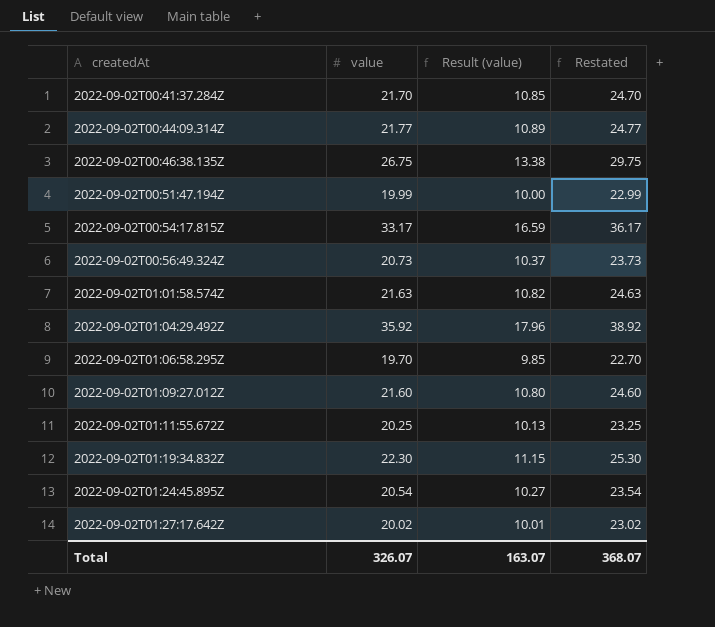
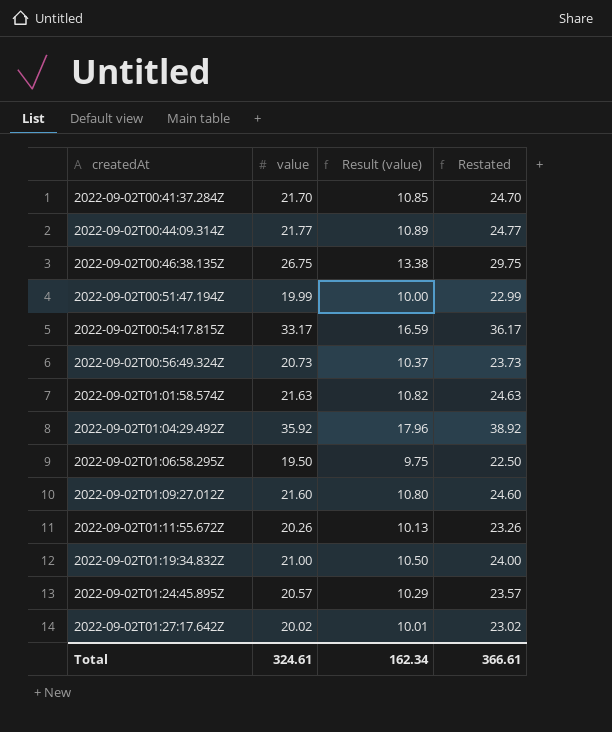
2022-09-02T01:06:58.295Z | value: 19.70 -> 19.50
2022-09-02T01:06:58.295Z | Result (value): 9.85 -> 9.75
2022-09-02T01:06:58.295Z | Restated: 22.70 -> 22.50
2022-09-02T01:11:55.672Z | value: 20.25 -> 20.26
2022-09-02T01:11:55.672Z | Restated: 23.25 -> 23.26
2022-09-02T01:19:34.832Z | value: 22.30 -> 21.00
2022-09-02T01:19:34.832Z | Result (value): 11.15 -> 10.50
2022-09-02T01:19:34.832Z | Restated: 25.30 -> 24.00
2022-09-02T01:24:45.895Z | value: 20.54 -> 20.57
2022-09-02T01:24:45.895Z | Result (value): 10.27 -> 10.29
2022-09-02T01:24:45.895Z | Restated: 23.54 -> 23.57
Total | value: 326.07 -> 324.61
Total | Result (value): 163.07 -> 162.34
Total | Restated: 368.07 -> 366.61

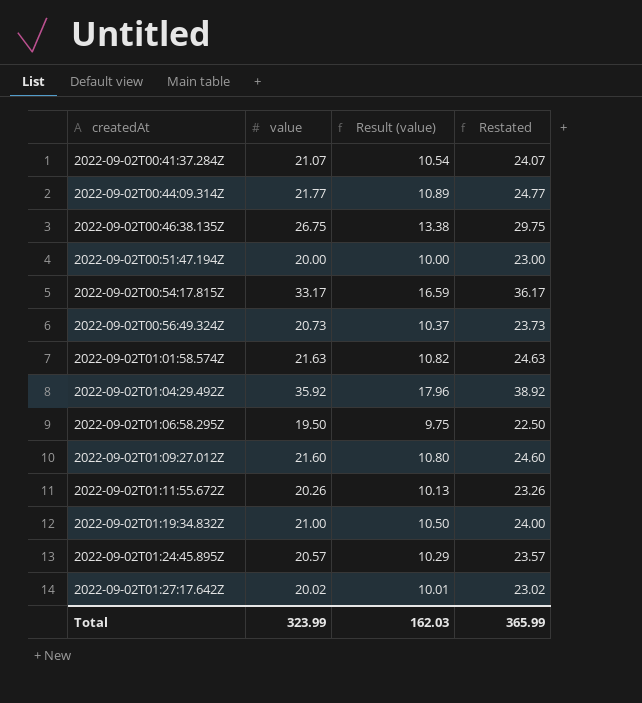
2022-09-02T00:41:37.284Z | value: 21.70 -> 21.07
2022-09-02T00:41:37.284Z | Result (value): 10.85 -> 10.54
2022-09-02T00:41:37.284Z | Restated: 24.70 -> 24.07
2022-09-02T00:51:47.194Z | value: 19.99 -> 20.00
2022-09-02T00:51:47.194Z | Restated: 22.99 -> 23.00
Total | value: 324.61 -> 323.99
Total | Result (value): 162.34 -> 162.03
Total | Restated: 366.61 -> 365.99

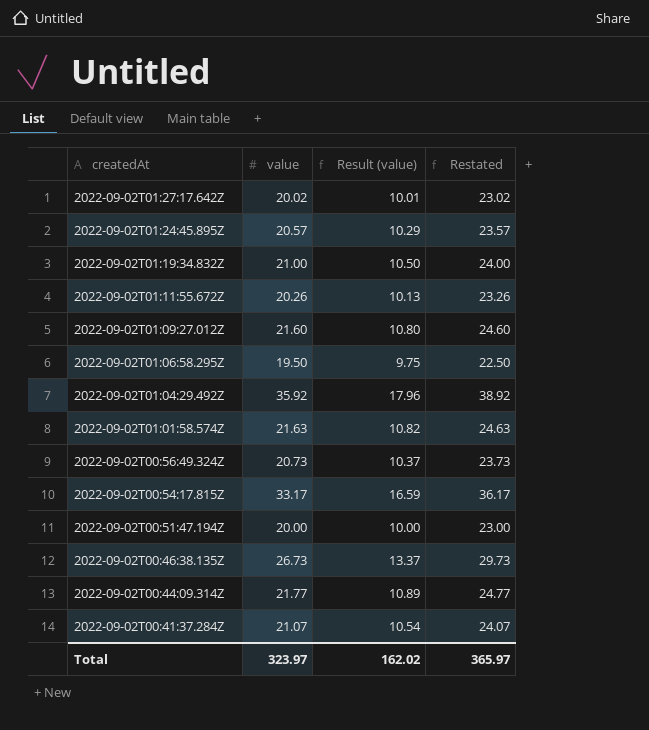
row order: createdAt ascending -> createdAt descending
2022-09-02T00:46:38.135Z | value: 26.75 -> 26.73
2022-09-02T00:46:38.135Z | Result (value): 13.38 -> 13.37
2022-09-02T00:46:38.135Z | Restated: 29.75 -> 29.73
Total | value: 323.99 -> 323.97
Total | Result (value): 162.03 -> 162.02
Total | Restated: 365.99 -> 365.97

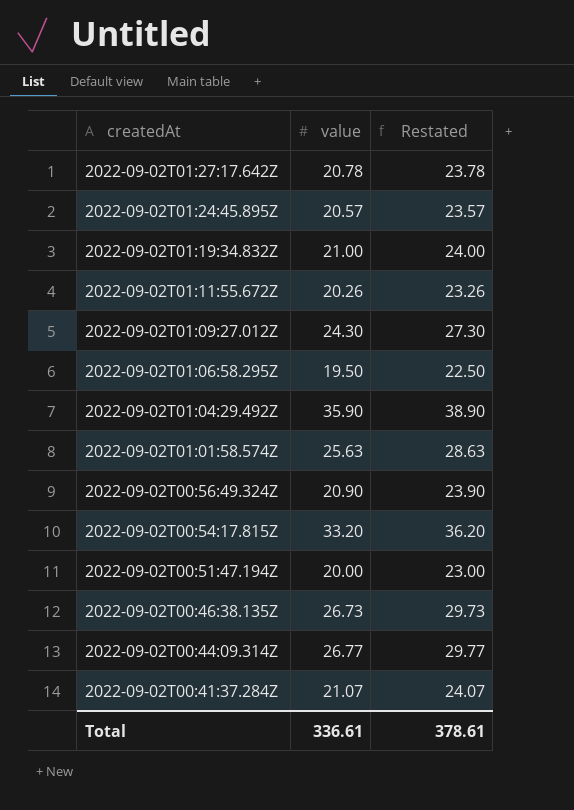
column Result (value) | formula: [value] * 0.5 -> none
2022-09-02T01:27:17.642Z | value: 20.02 -> 20.78
2022-09-02T01:27:17.642Z | Restated: 23.02 -> 23.78
2022-09-02T01:09:27.012Z | value: 21.60 -> 24.30
2022-09-02T01:09:27.012Z | Restated: 24.60 -> 27.30
2022-09-02T01:04:29.492Z | value: 35.92 -> 35.90
2022-09-02T01:04:29.492Z | Restated: 38.92 -> 38.90
2022-09-02T01:01:58.574Z | value: 21.63 -> 25.63
2022-09-02T01:01:58.574Z | Restated: 24.63 -> 28.63
2022-09-02T00:56:49.324Z | value: 20.73 -> 20.90
2022-09-02T00:56:49.324Z | Restated: 23.73 -> 23.90
2022-09-02T00:54:17.815Z | value: 33.17 -> 33.20
2022-09-02T00:54:17.815Z | Restated: 36.17 -> 36.20
2022-09-02T00:44:09.314Z | value: 21.77 -> 26.77
2022-09-02T00:44:09.314Z | Restated: 24.77 -> 29.77
Total | value: 323.97 -> 336.61
Total | Restated: 365.97 -> 378.61

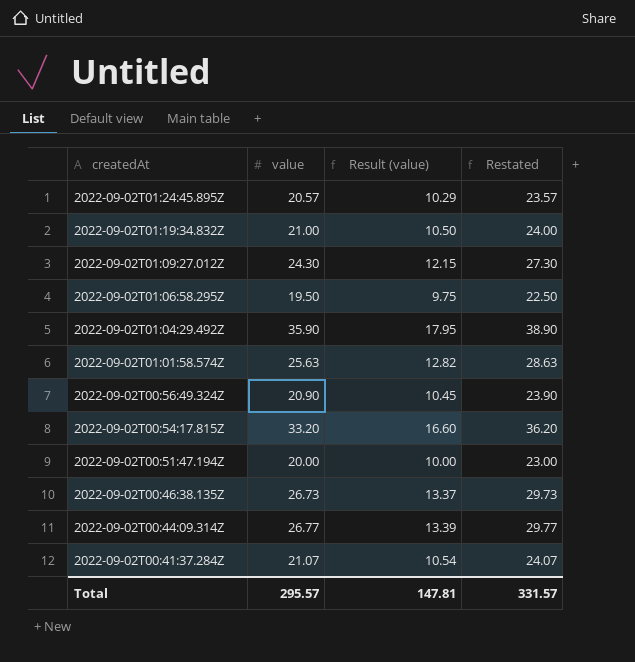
column Result (value) | formula: none -> [value] * 0.5
row 2022-09-02T01:27:17.642Z: 20.78 | 23.78 -> none
row 2022-09-02T01:11:55.672Z: 20.26 | 23.26 -> none
Total | value: 336.61 -> 295.57
Total | Restated: 378.61 -> 331.57

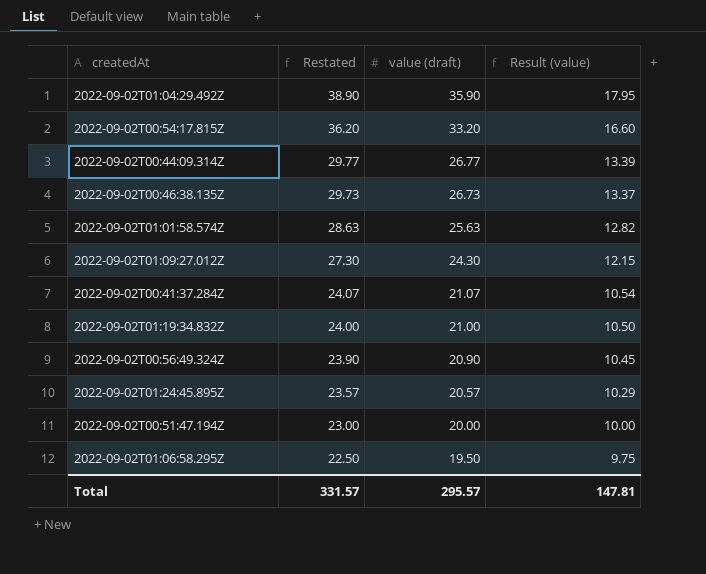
row order: createdAt descending -> Restated descending
column Restated | position: 4 -> 2
column name: value -> value (draft)

